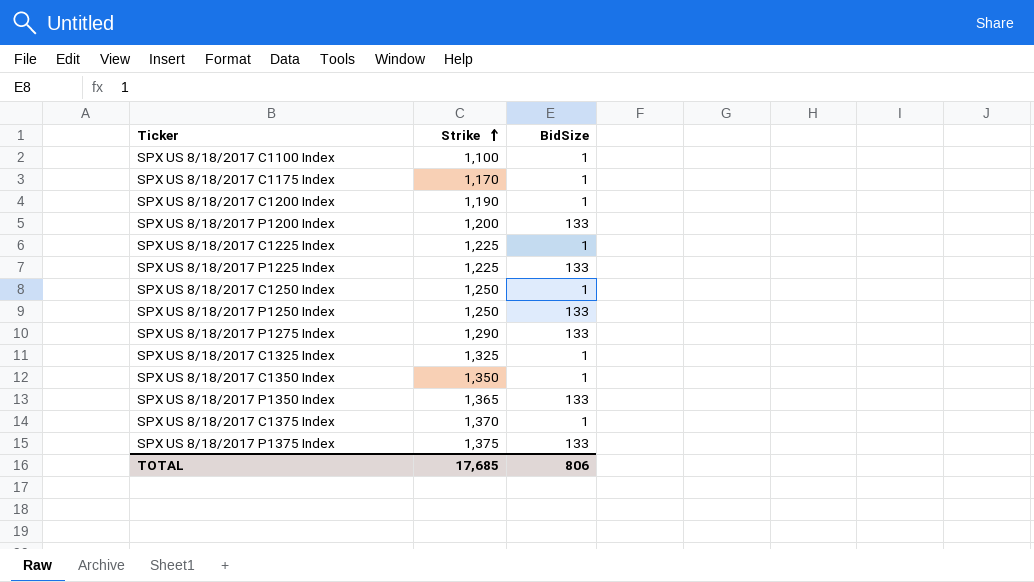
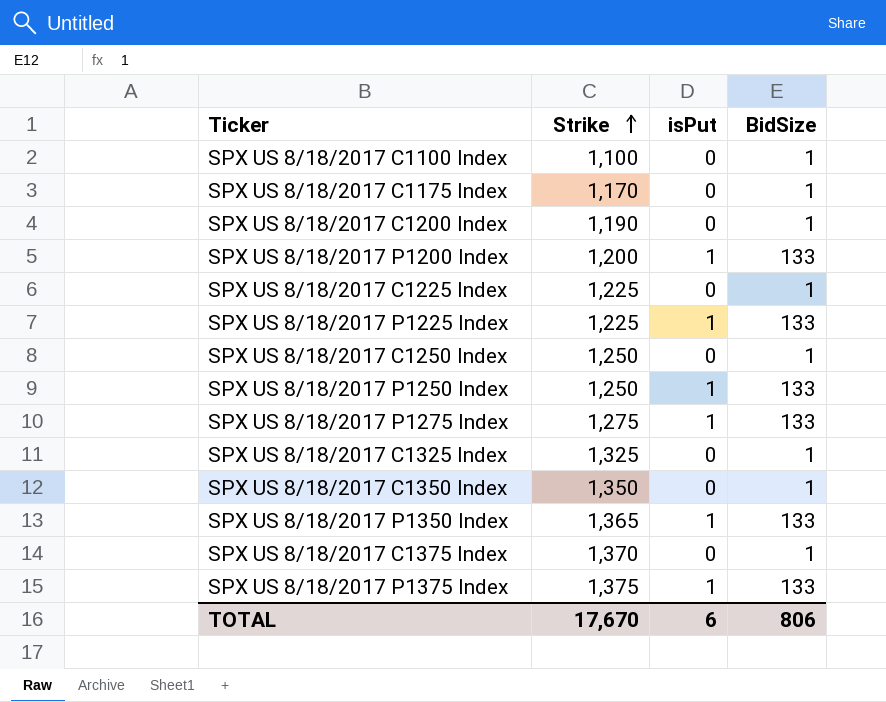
column isPut | position: none -> 3
SPX US 8/18/2017 P1275 Index | Strike: 1,290 -> 1,275
TOTAL | Strike: 17,685 -> 17,670

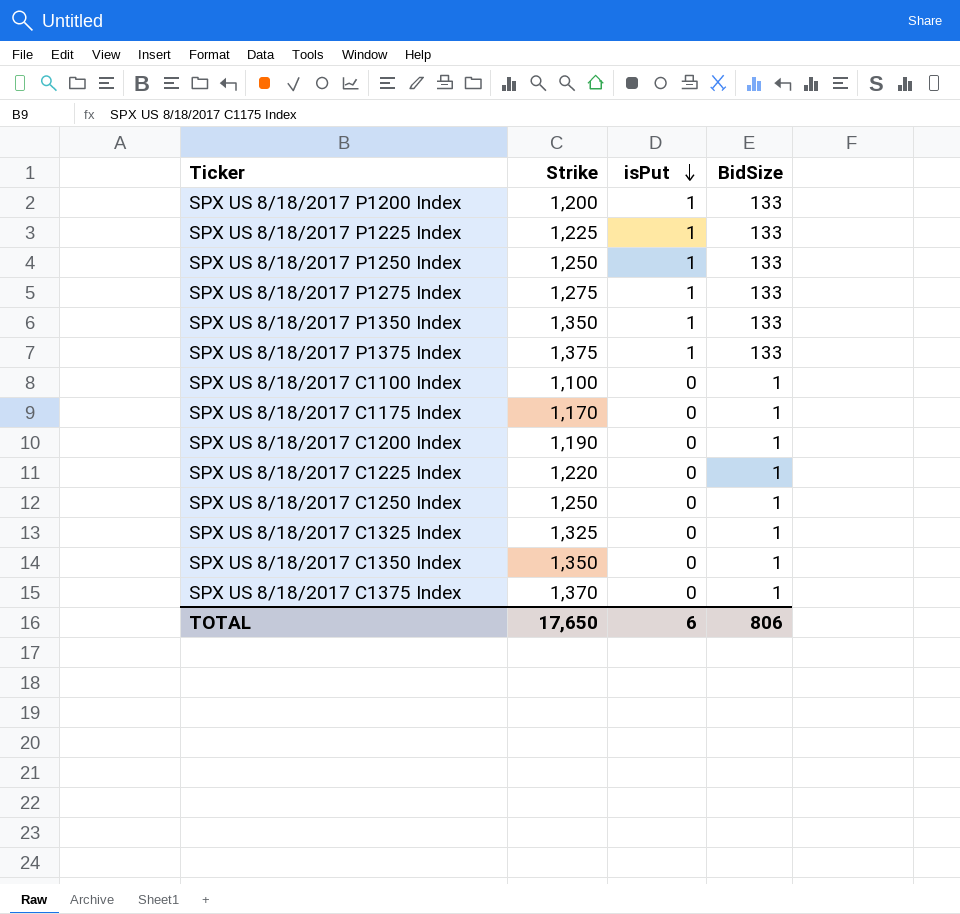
row order: Strike ascending -> isPut descending
SPX US 8/18/2017 P1350 Index | Strike: 1,365 -> 1,350
SPX US 8/18/2017 C1225 Index | Strike: 1,225 -> 1,220
TOTAL | Strike: 17,670 -> 17,650

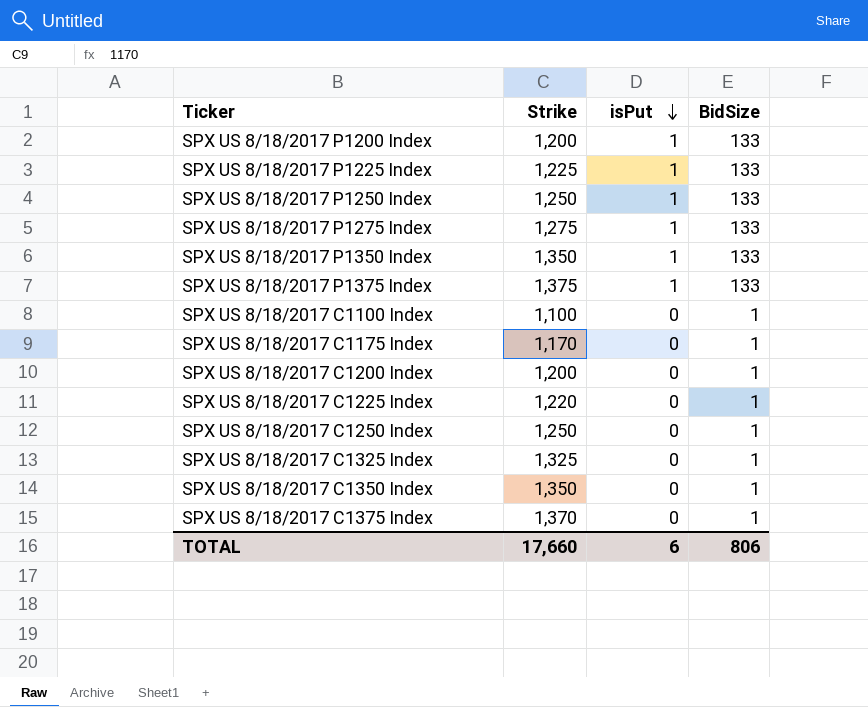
SPX US 8/18/2017 C1200 Index | Strike: 1,190 -> 1,200
TOTAL | Strike: 17,650 -> 17,660

